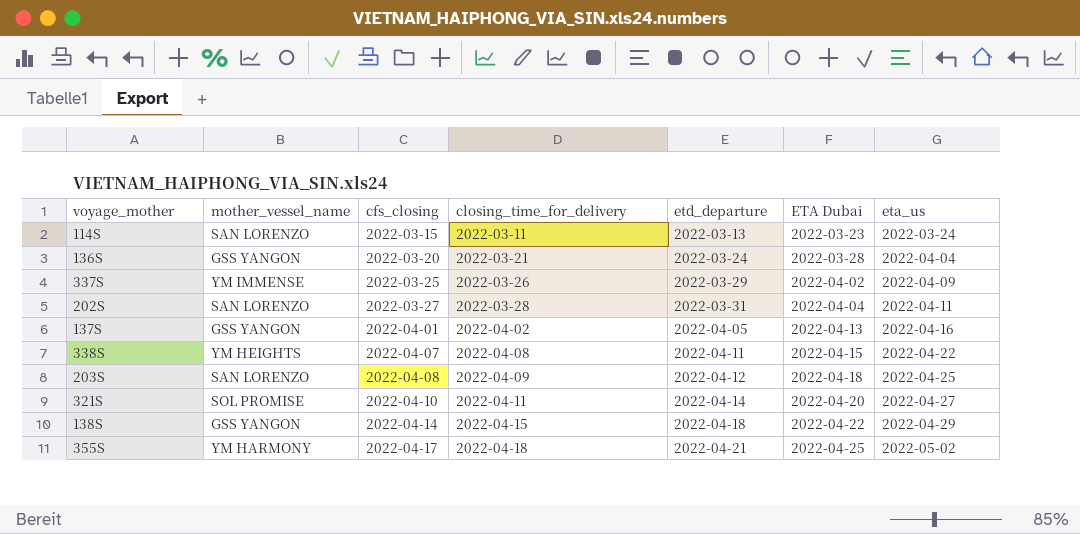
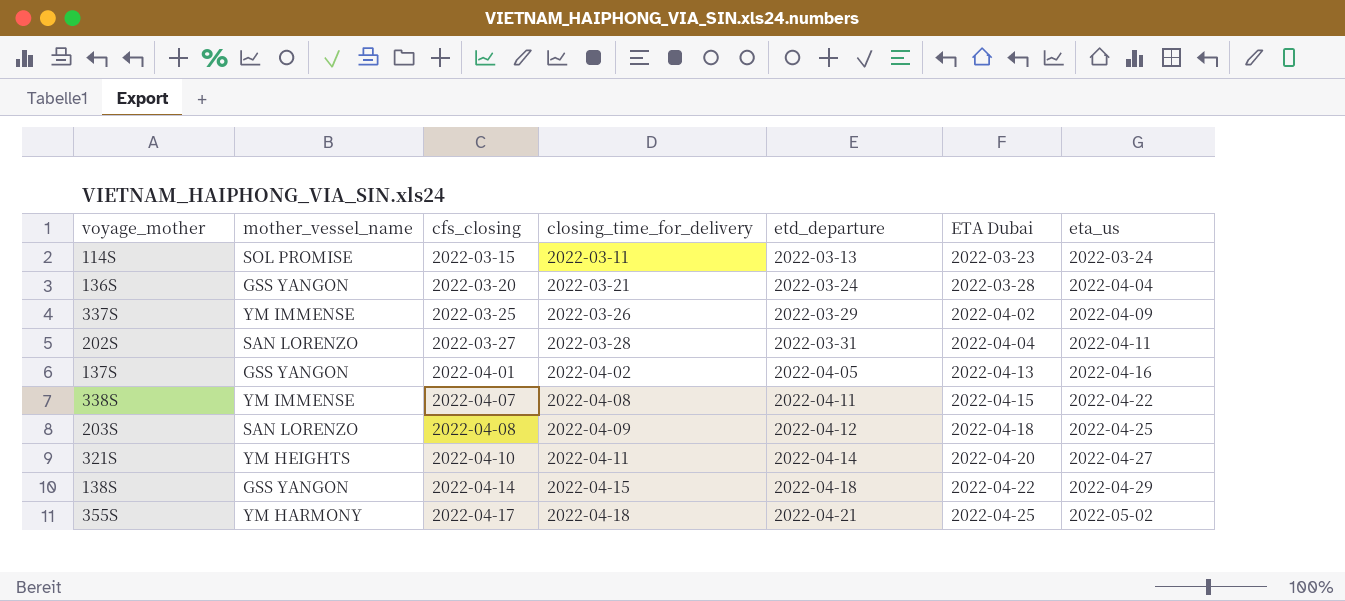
114S | mother_vessel_name: SAN LORENZO -> SOL PROMISE
338S | mother_vessel_name: YM HEIGHTS -> YM IMMENSE
321S | mother_vessel_name: SOL PROMISE -> YM HEIGHTS

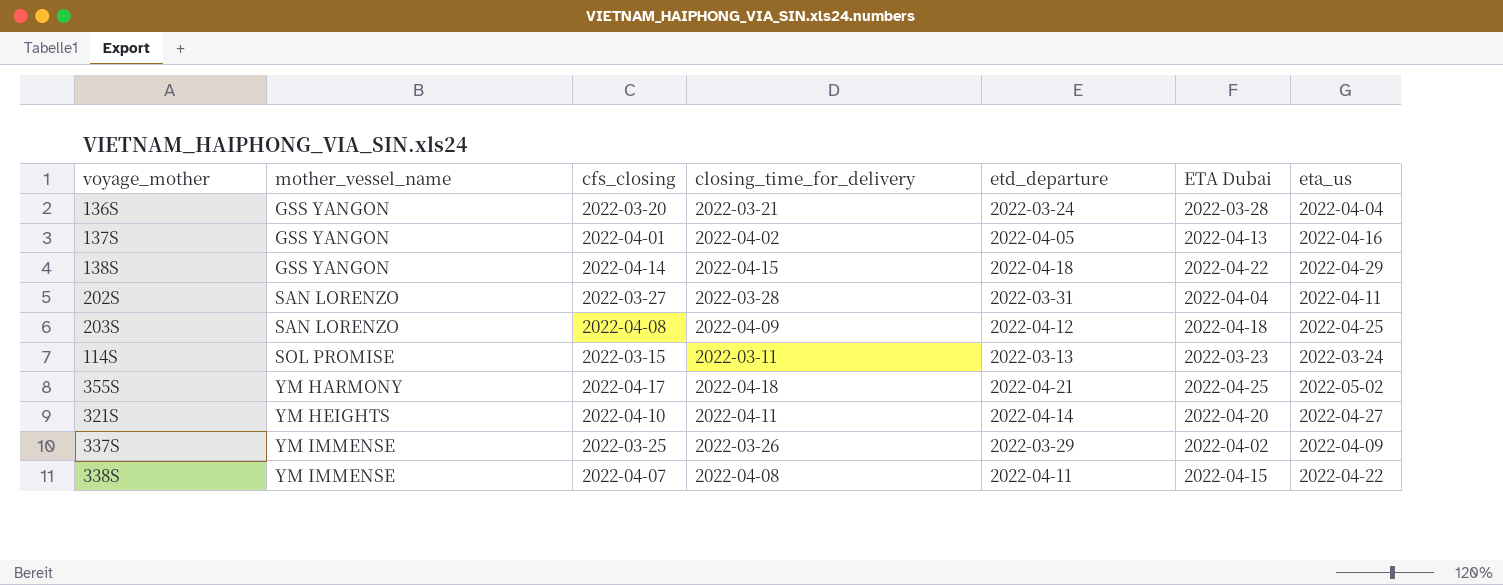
row order: cfs_closing ascending -> mother_vessel_name ascending

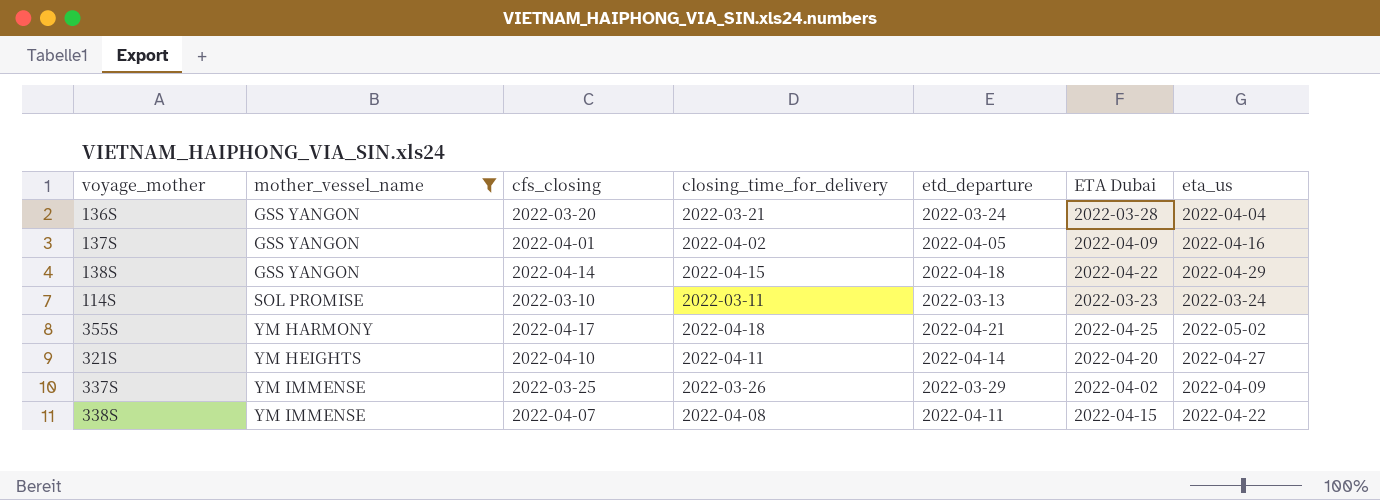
filter: none -> mother_vessel_name != SAN LORENZO
137S | ETA Dubai: 2022-04-13 -> 2022-04-09
114S | cfs_closing: 2022-03-15 -> 2022-03-10

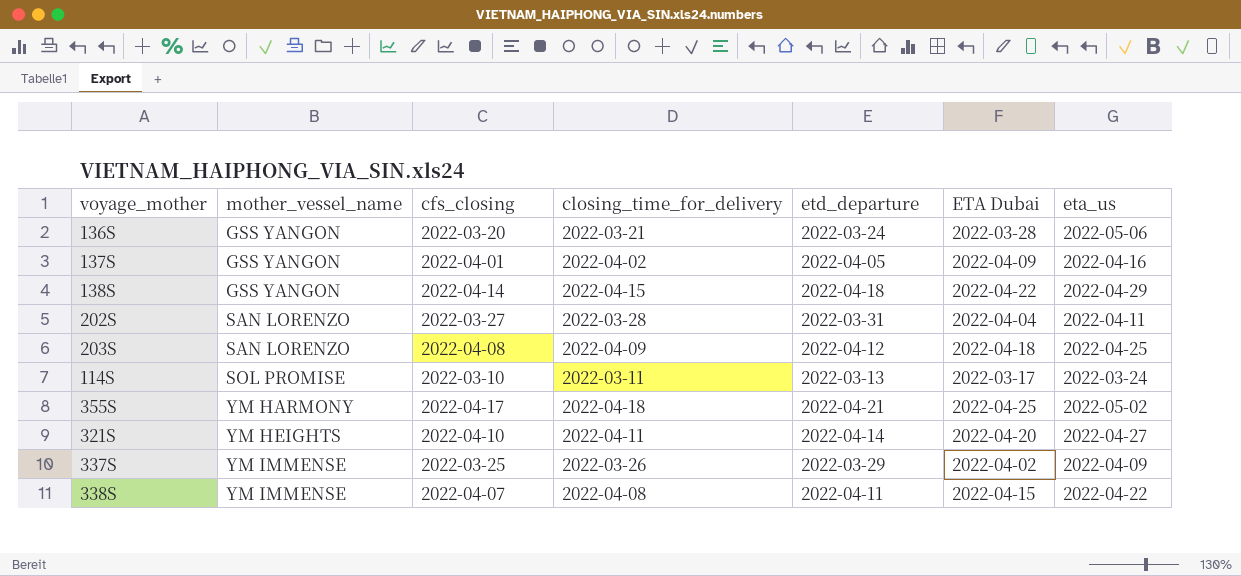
filter: mother_vessel_name != SAN LORENZO -> none
136S | eta_us: 2022-04-04 -> 2022-05-06
114S | ETA Dubai: 2022-03-23 -> 2022-03-17

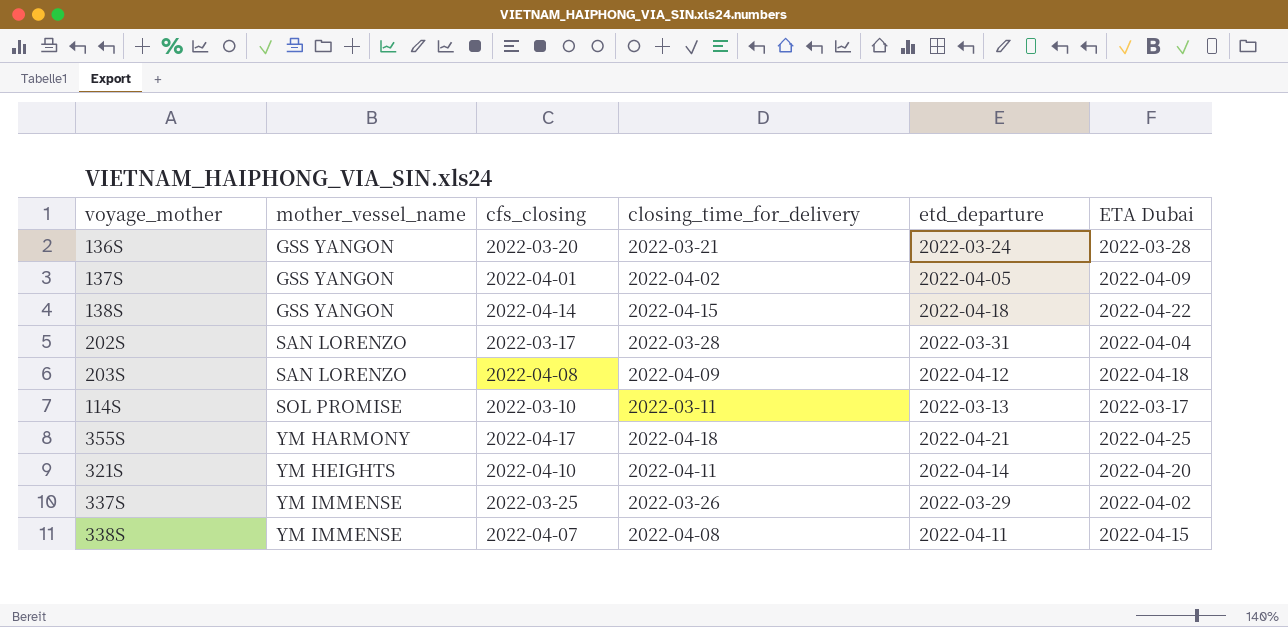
column eta_us | position: 7 -> none
202S | cfs_closing: 2022-03-27 -> 2022-03-17

